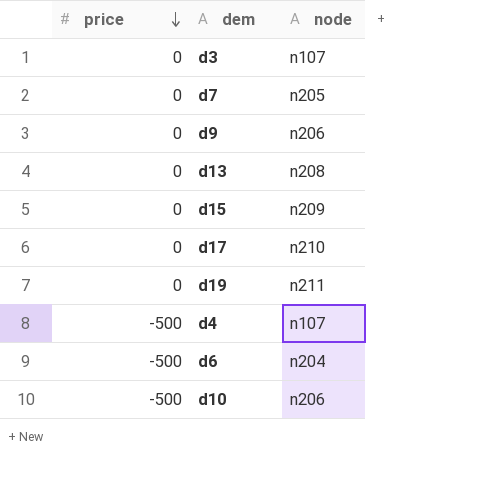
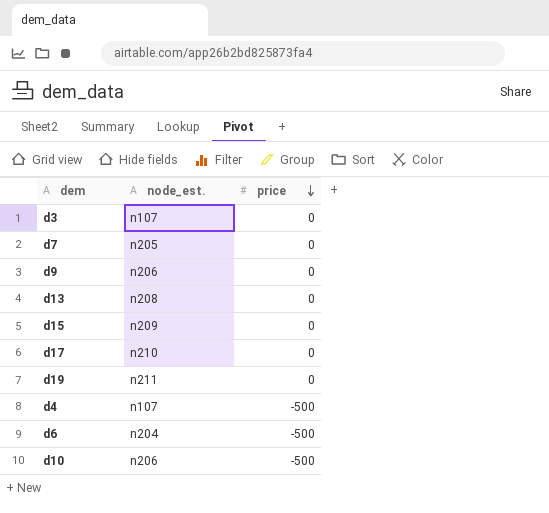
column name: node -> node_est.
column price | position: 1 -> 3

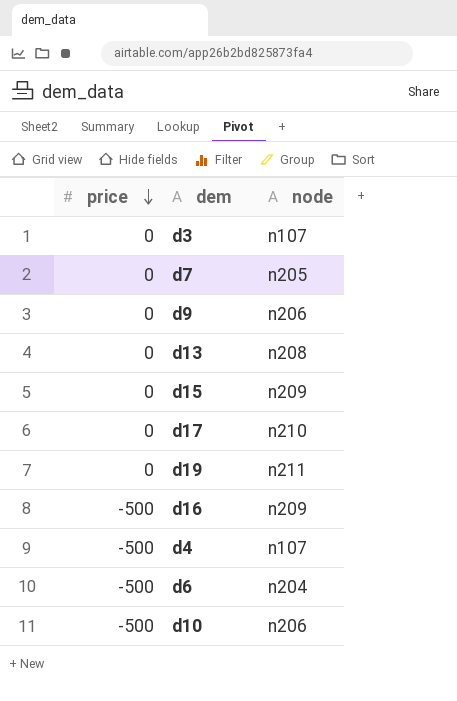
column price | position: 3 -> 1
column name: node_est. -> node
row d16: none -> -500 | n209

